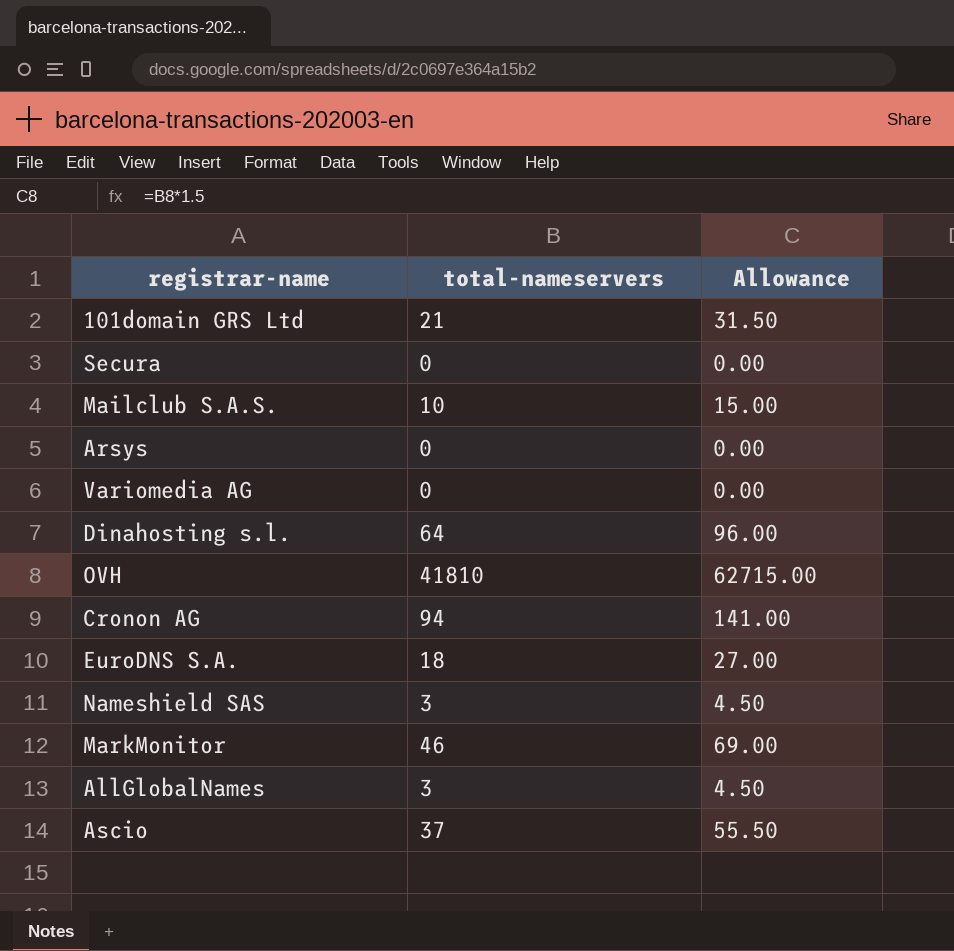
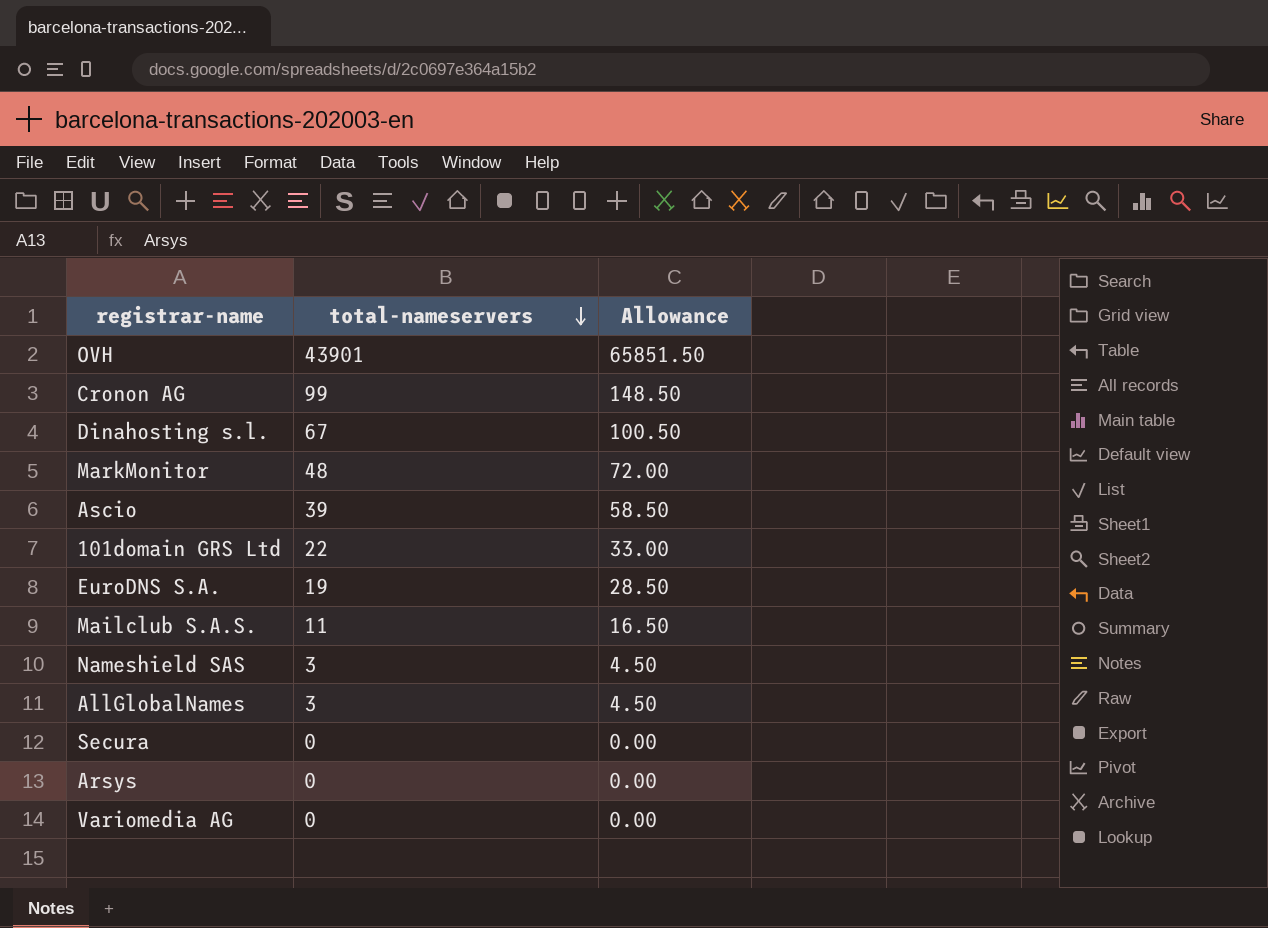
row order: none -> total-nameservers descending
OVH | total-nameservers: 41810 -> 43901
OVH | Allowance: 62715.00 -> 65851.50
Cronon AG | total-nameservers: 94 -> 99
Cronon AG | Allowance: 141.00 -> 148.50
Dinahosting s.l. | total-nameservers: 64 -> 67
Dinahosting s.l. | Allowance: 96.00 -> 100.50
MarkMonitor | total-nameservers: 46 -> 48
MarkMonitor | Allowance: 69.00 -> 72.00
Ascio | total-nameservers: 37 -> 39
Ascio | Allowance: 55.50 -> 58.50
101domain GRS Ltd | total-nameservers: 21 -> 22
101domain GRS Ltd | Allowance: 31.50 -> 33.00
EuroDNS S.A. | total-nameservers: 18 -> 19
EuroDNS S.A. | Allowance: 27.00 -> 28.50
Mailclub S.A.S. | total-nameservers: 10 -> 11
Mailclub S.A.S. | Allowance: 15.00 -> 16.50

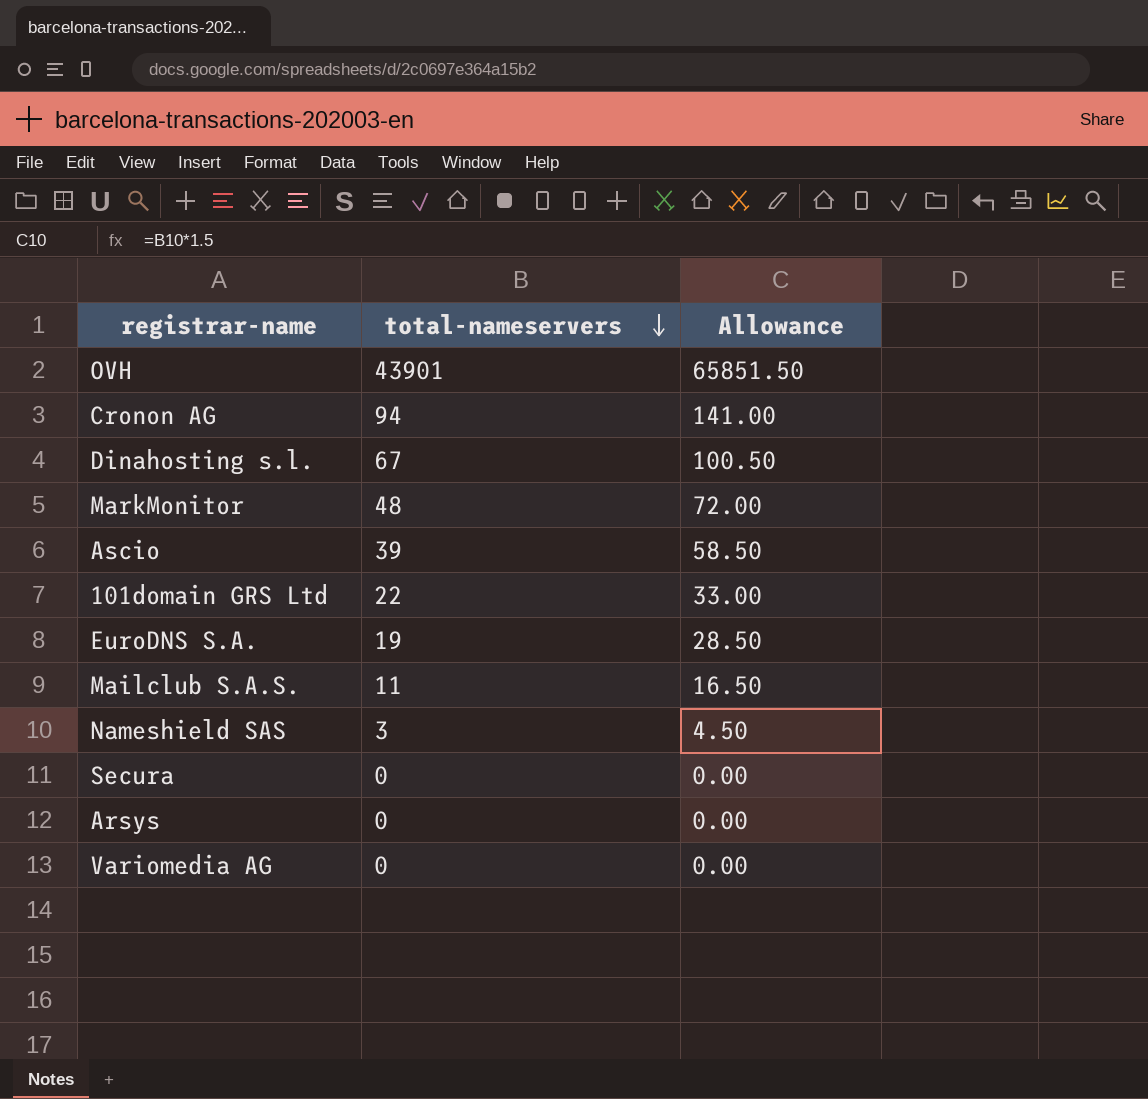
row AllGlobalNames: 3 | 4.50 -> none
Cronon AG | total-nameservers: 99 -> 94
Cronon AG | Allowance: 148.50 -> 141.00

